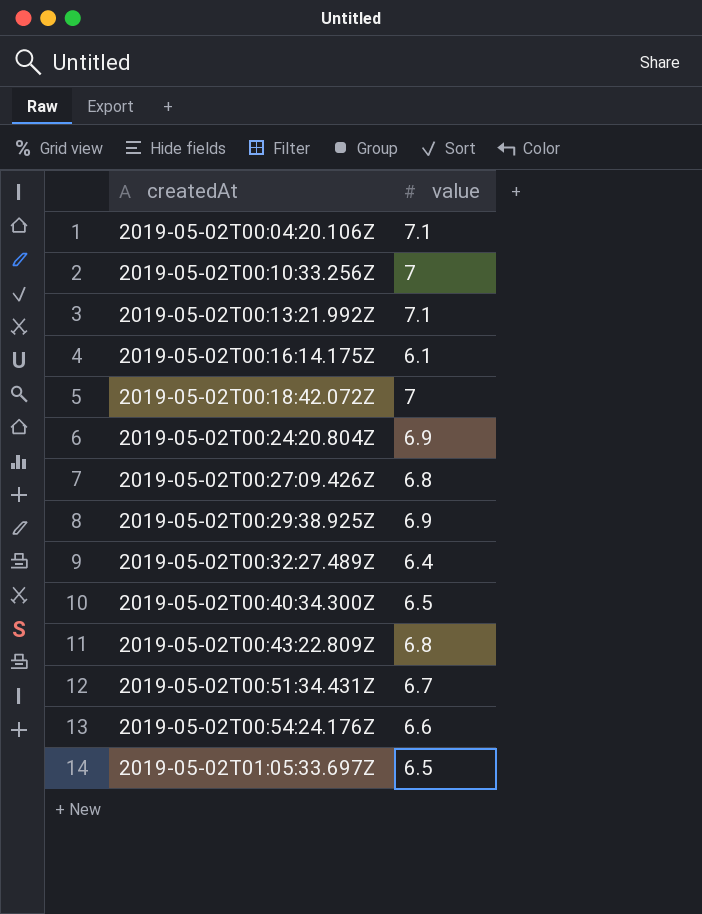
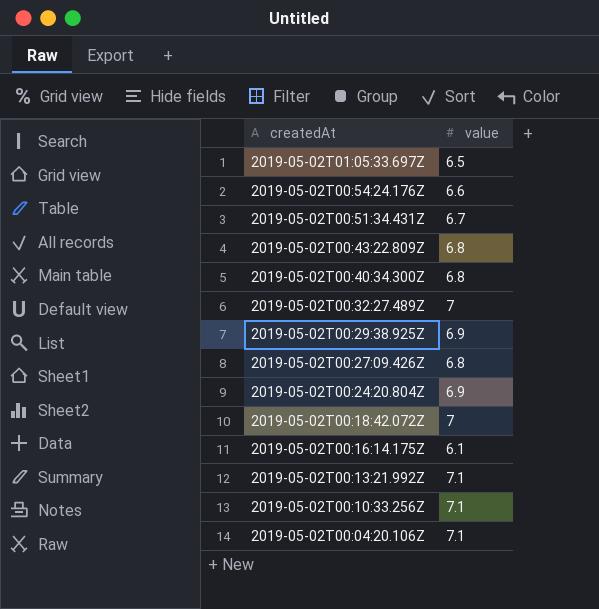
row order: createdAt ascending -> createdAt descending
2019-05-02T00:40:34.300Z | value: 6.5 -> 6.8
2019-05-02T00:32:27.489Z | value: 6.4 -> 7
2019-05-02T00:10:33.256Z | value: 7 -> 7.1

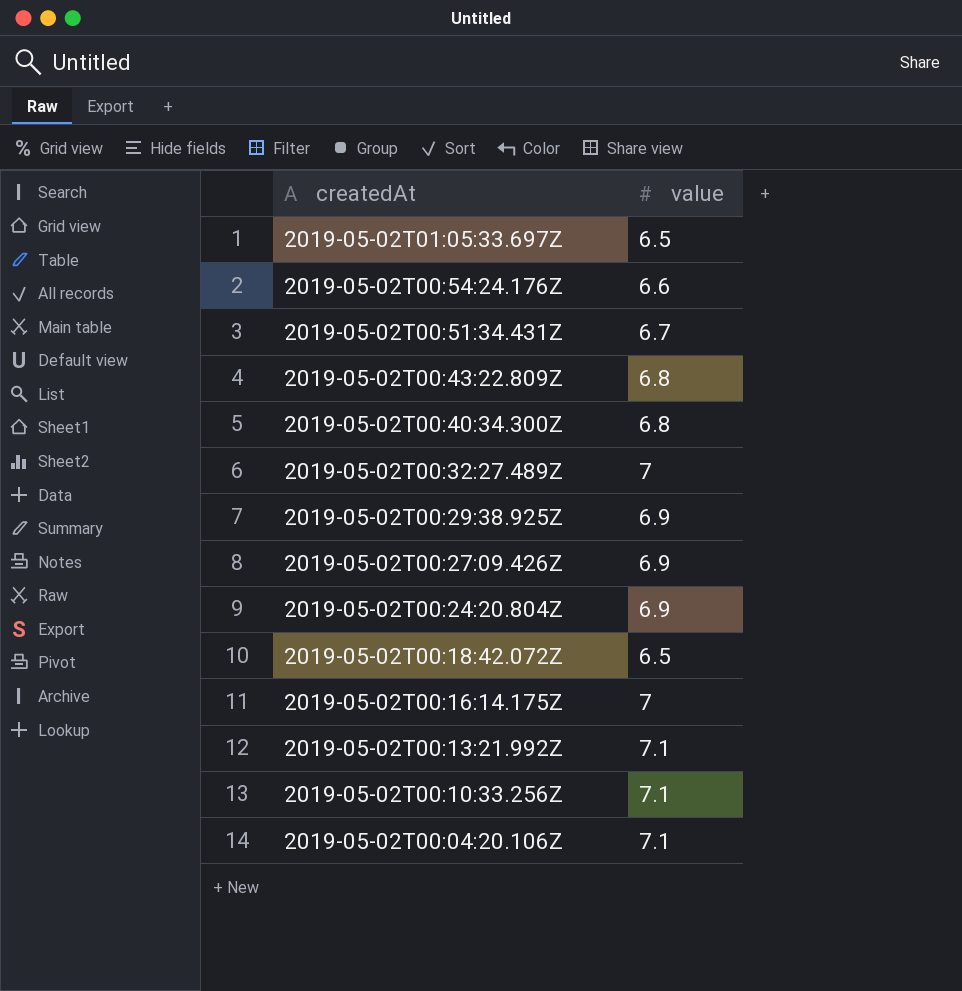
2019-05-02T00:27:09.426Z | value: 6.8 -> 6.9
2019-05-02T00:18:42.072Z | value: 7 -> 6.5
2019-05-02T00:16:14.175Z | value: 6.1 -> 7

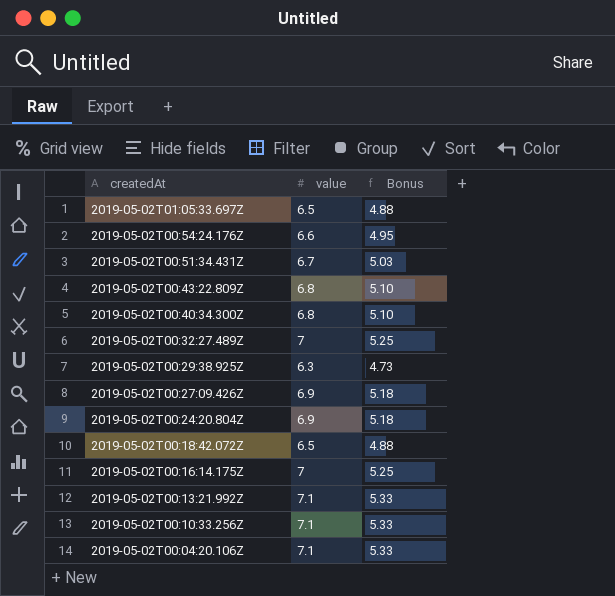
column Bonus | formula: none -> [value] * 0.75
2019-05-02T00:29:38.925Z | value: 6.9 -> 6.3

